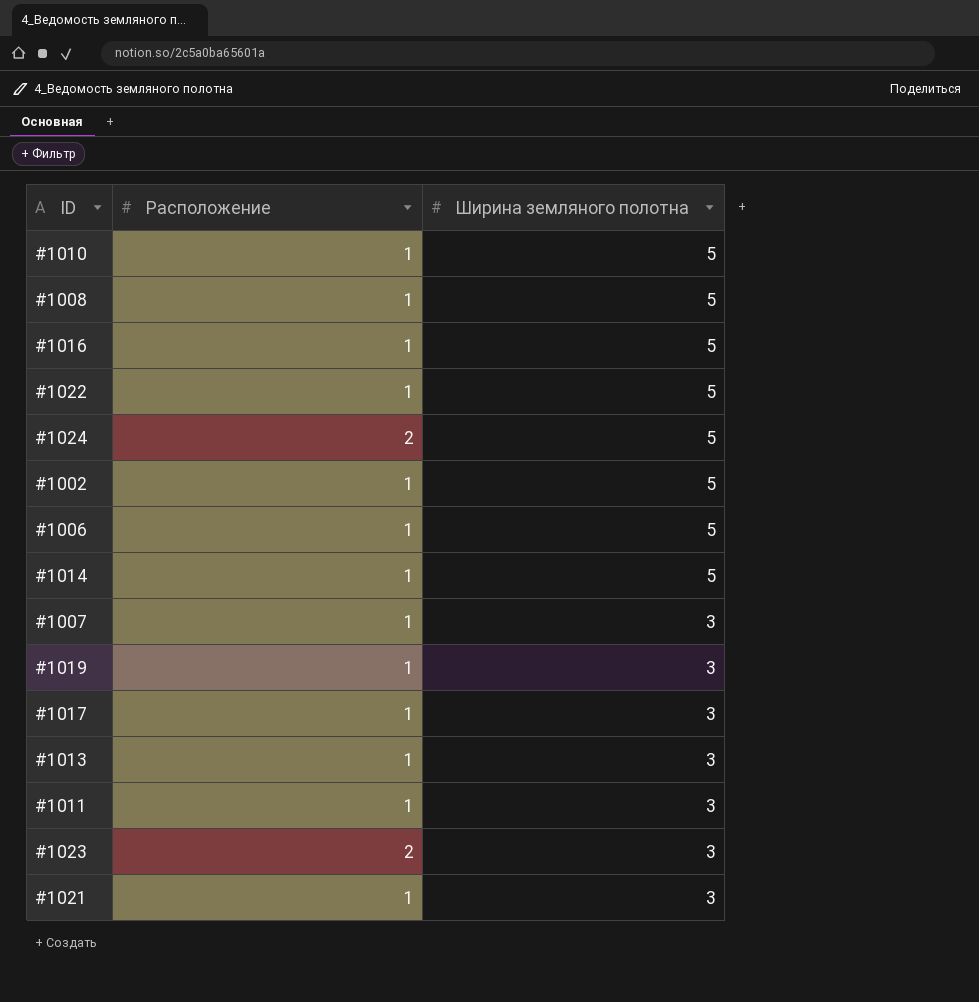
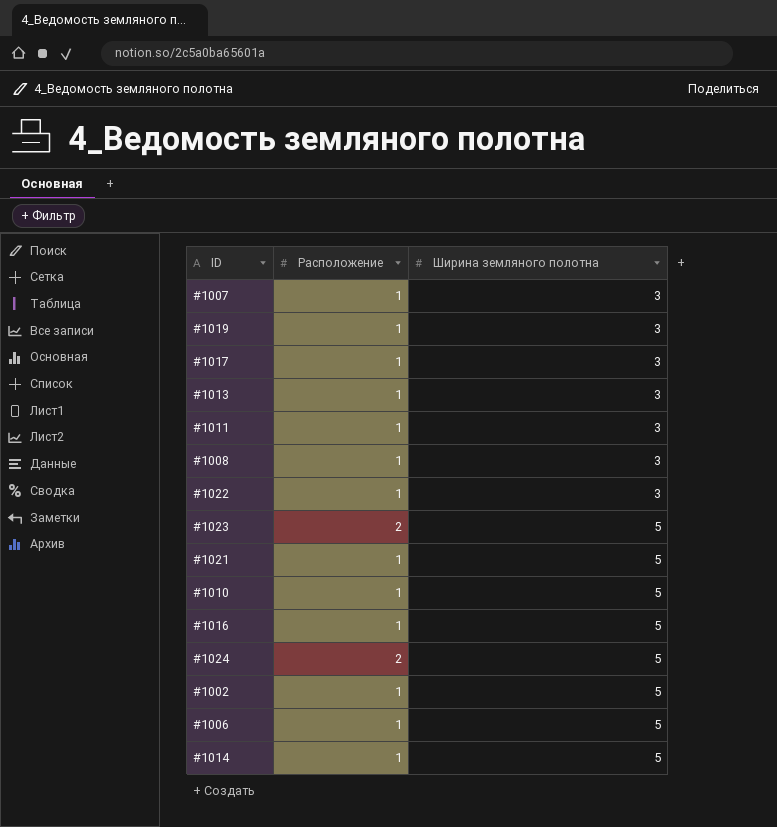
row order: Ширина земляного полотна descending -> Ширина земляного полотна ascending
#1008 | Ширина земляного полотна: 5 -> 3
#1022 | Ширина земляного полотна: 5 -> 3
#1023 | Ширина земляного полотна: 3 -> 5
#1021 | Ширина земляного полотна: 3 -> 5

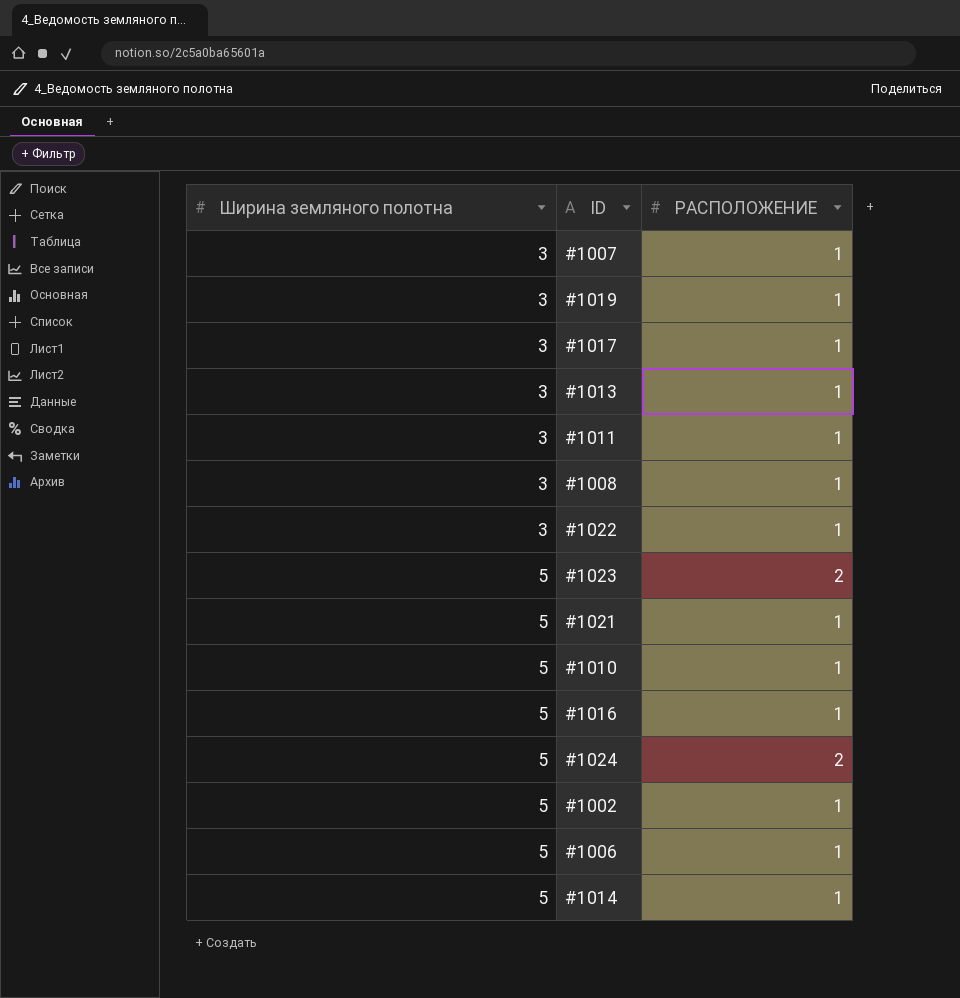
column Ширина земляного полотна | position: 3 -> 1
column name: Расположение -> РАСПОЛОЖЕНИЕ

